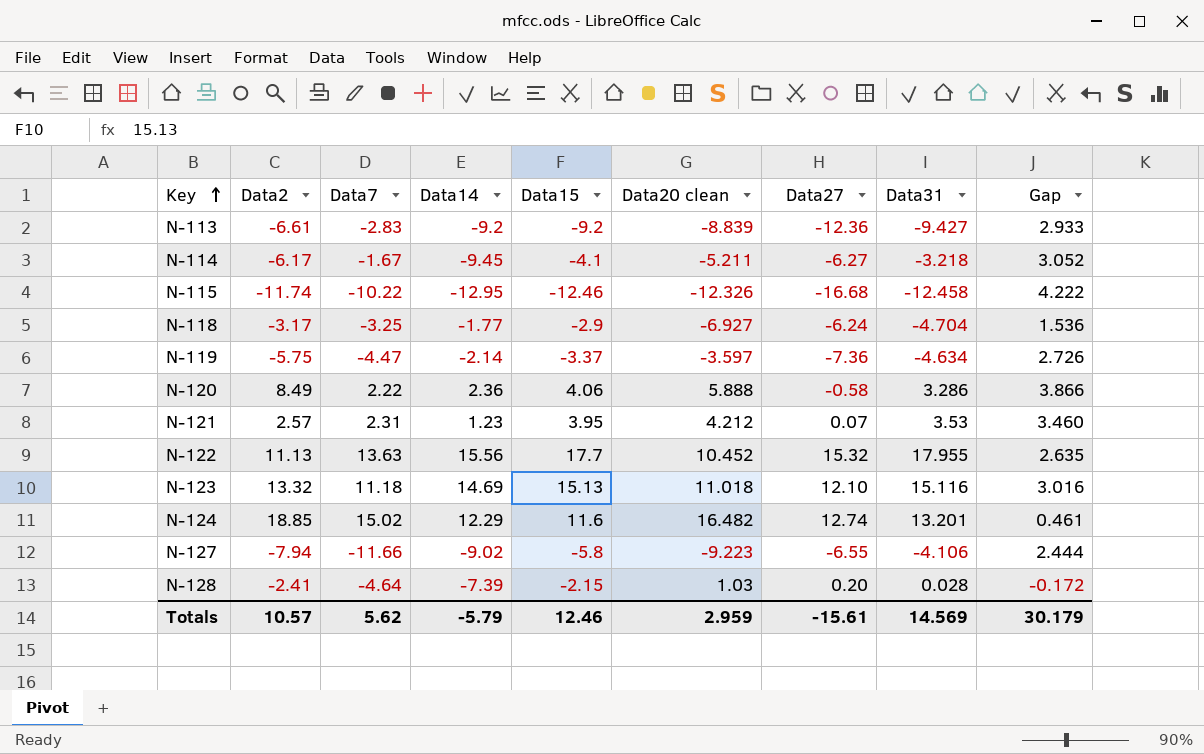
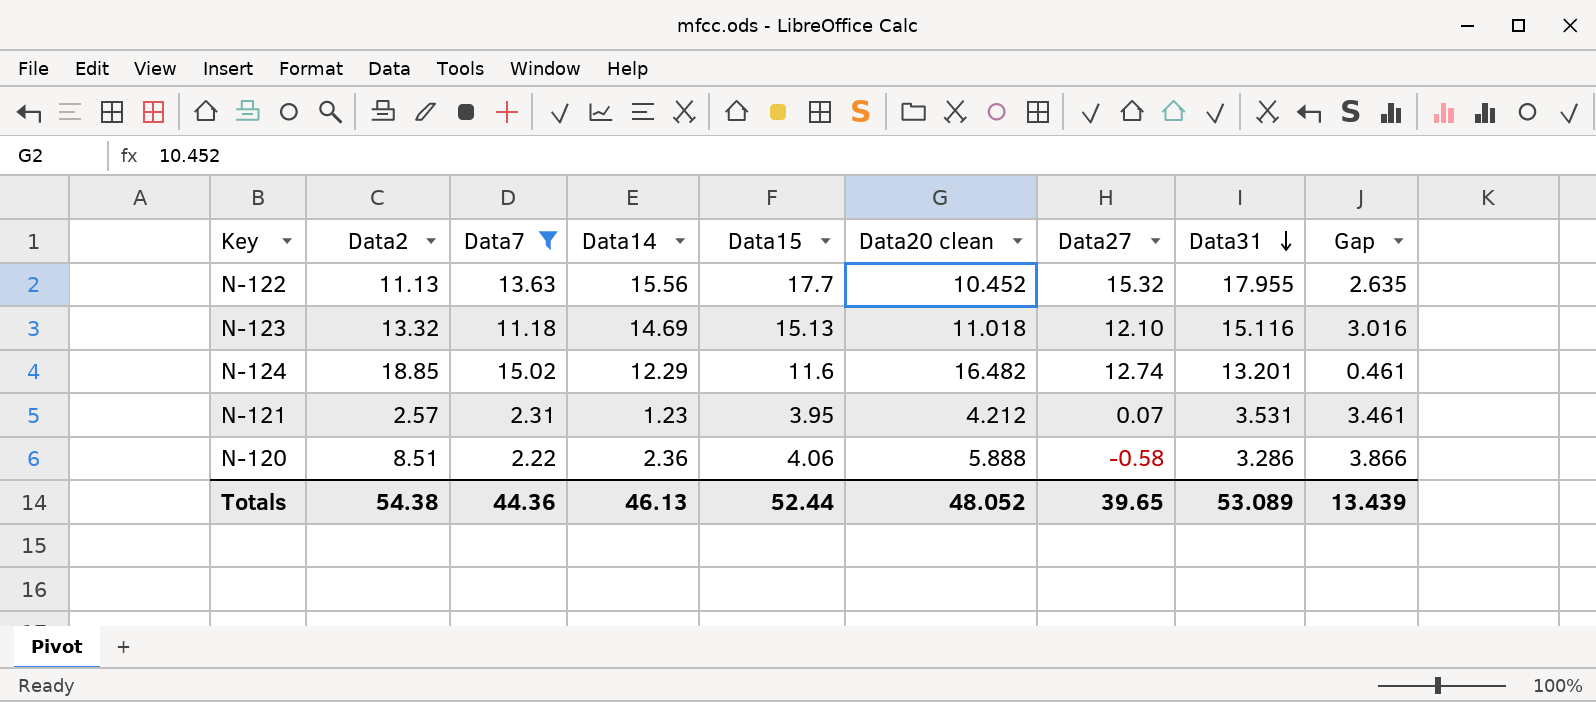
filter: none -> Data7 >= 2.22
row order: Key ascending -> Data31 descending
N-121 | Data31: 3.53 -> 3.531
N-121 | Gap: 3.460 -> 3.461
N-120 | Data2: 8.49 -> 8.51
Totals | Data2: 10.57 -> 54.38
Totals | Data7: 5.62 -> 44.36
Totals | Data14: -5.79 -> 46.13
Totals | Data15: 12.46 -> 52.44
Totals | Data20 clean: 2.959 -> 48.052
Totals | Data27: -15.61 -> 39.65
Totals | Data31: 14.569 -> 53.089
Totals | Gap: 30.179 -> 13.439

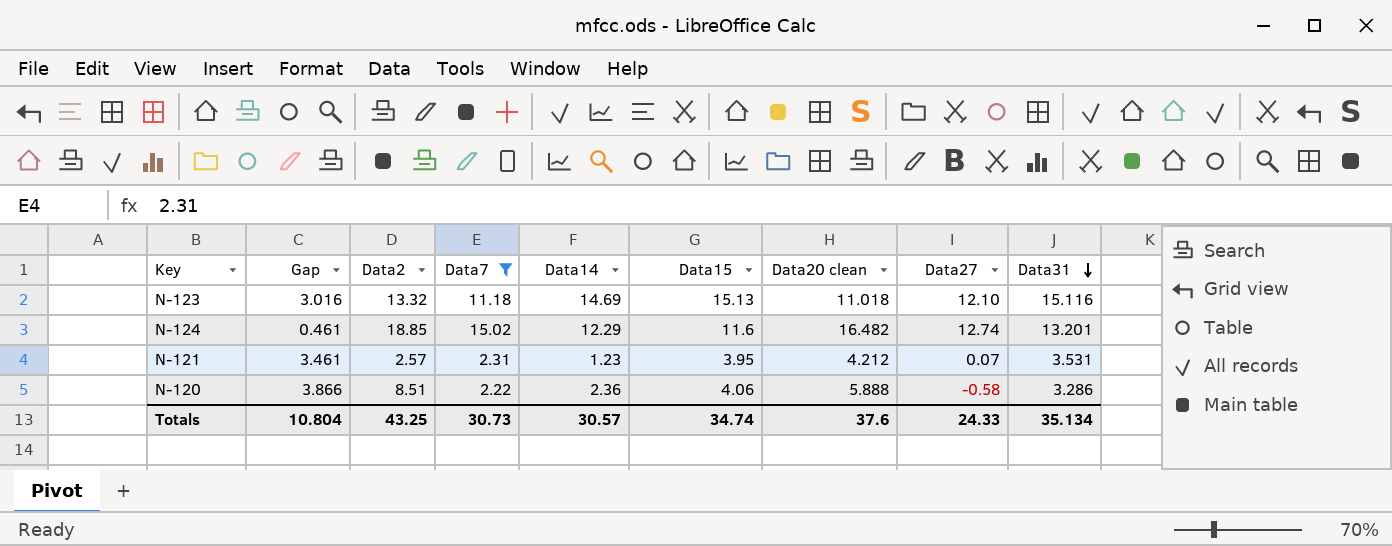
column Gap | position: 9 -> 2
row N-122: 11.13 | 13.63 | 15.56 | 17.7 | 10.452 | 15.32 | 17.955 | 2.635 -> none
Totals | Gap: 13.439 -> 10.804
Totals | Data2: 54.38 -> 43.25
Totals | Data7: 44.36 -> 30.73
Totals | Data14: 46.13 -> 30.57
Totals | Data15: 52.44 -> 34.74
Totals | Data20 clean: 48.052 -> 37.6
Totals | Data27: 39.65 -> 24.33
Totals | Data31: 53.089 -> 35.134

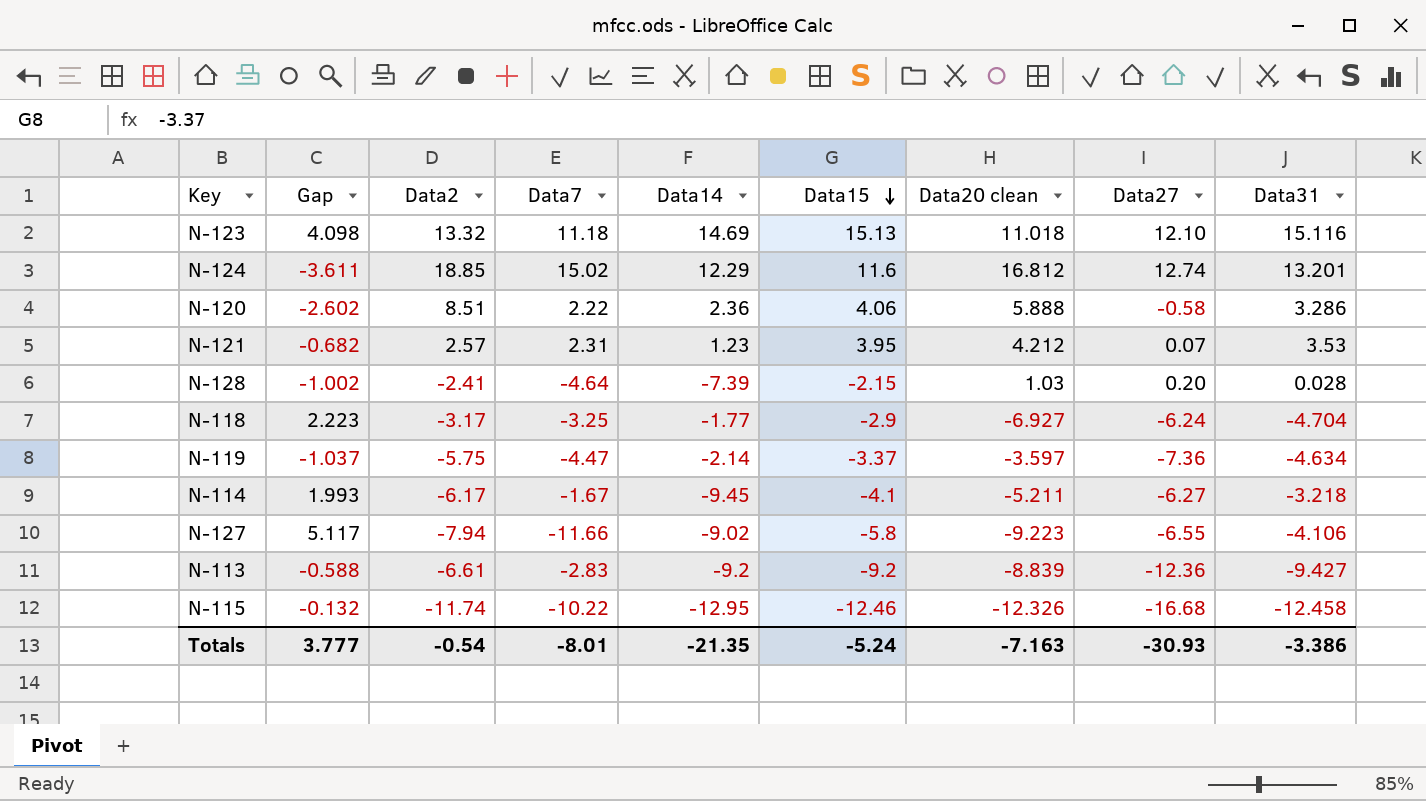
filter: Data7 >= 2.22 -> none
row order: Data31 descending -> Data15 descending
column Gap | formula: [Data31] - [Data27] -> [Data31] - [Data20 clean]
N-124 | Data20 clean: 16.482 -> 16.812
N-121 | Data31: 3.531 -> 3.53
Totals | Gap: 10.804 -> 3.777
Totals | Data2: 43.25 -> -0.54
Totals | Data7: 30.73 -> -8.01
Totals | Data14: 30.57 -> -21.35
Totals | Data15: 34.74 -> -5.24
Totals | Data20 clean: 37.6 -> -7.163
Totals | Data27: 24.33 -> -30.93
Totals | Data31: 35.134 -> -3.386

